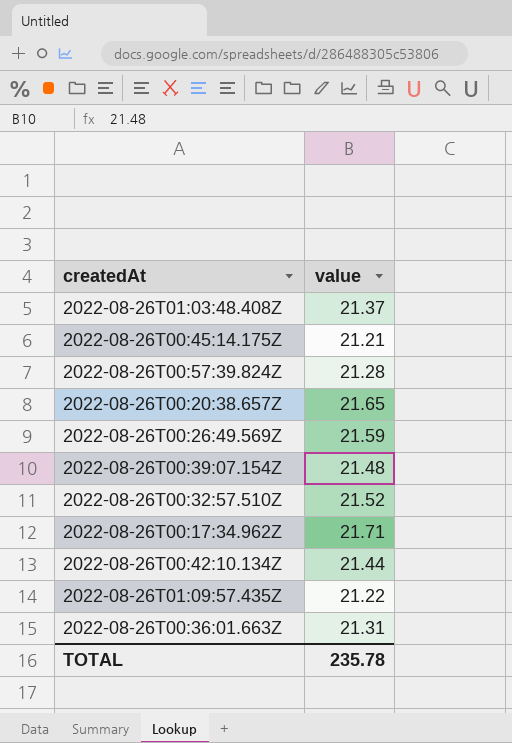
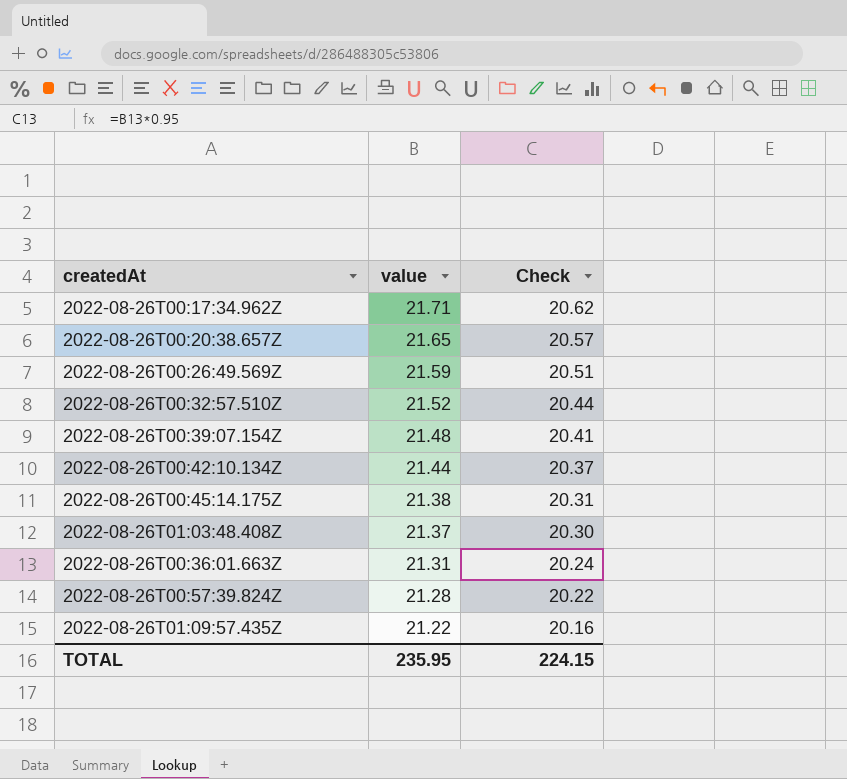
row order: none -> value descending
column Check | formula: none -> [value] * 0.95
2022-08-26T00:45:14.175Z | value: 21.21 -> 21.38
TOTAL | value: 235.78 -> 235.95

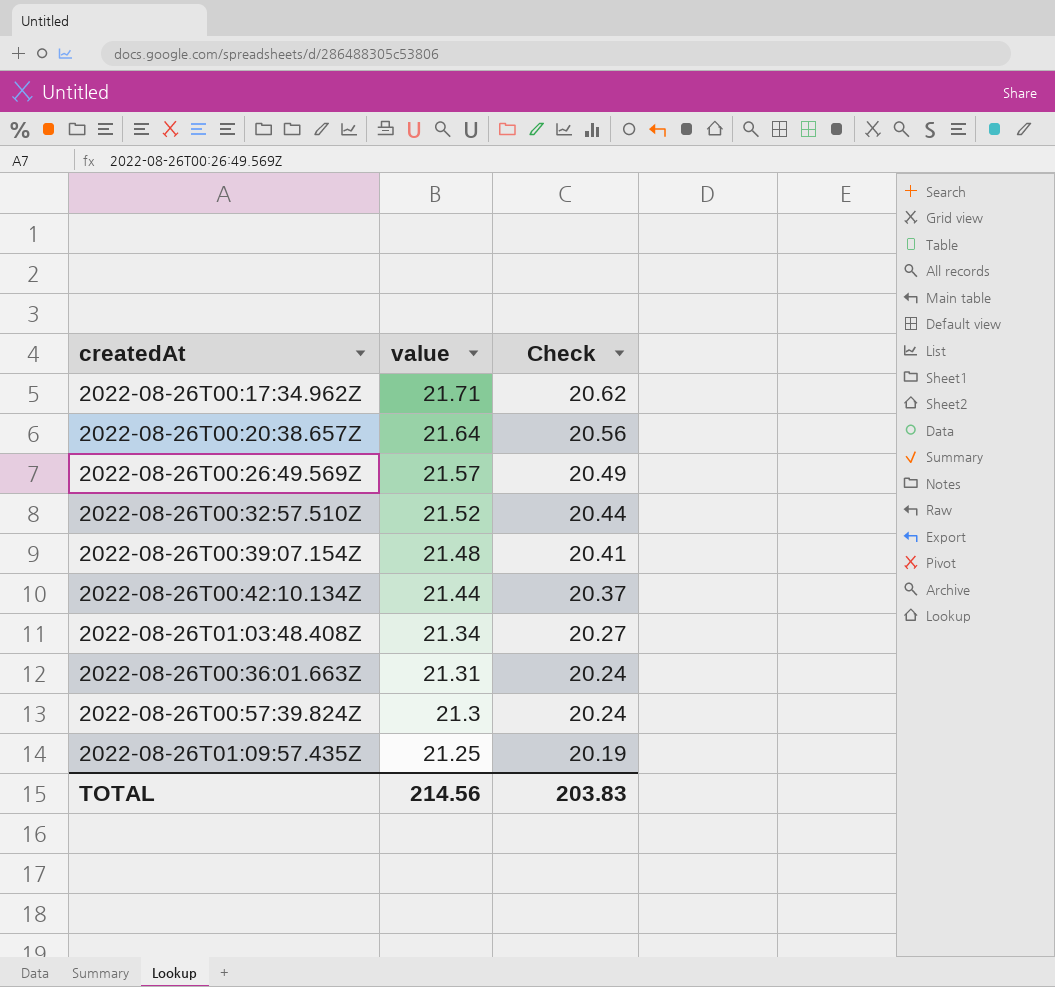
row 2022-08-26T00:45:14.175Z: 21.38 | 20.31 -> none
2022-08-26T00:20:38.657Z | value: 21.65 -> 21.64
2022-08-26T00:20:38.657Z | Check: 20.57 -> 20.56
2022-08-26T00:26:49.569Z | value: 21.59 -> 21.57
2022-08-26T00:26:49.569Z | Check: 20.51 -> 20.49
2022-08-26T01:03:48.408Z | value: 21.37 -> 21.34
2022-08-26T01:03:48.408Z | Check: 20.30 -> 20.27
2022-08-26T00:57:39.824Z | value: 21.28 -> 21.3
2022-08-26T00:57:39.824Z | Check: 20.22 -> 20.24
2022-08-26T01:09:57.435Z | value: 21.22 -> 21.25
2022-08-26T01:09:57.435Z | Check: 20.16 -> 20.19
TOTAL | value: 235.95 -> 214.56
TOTAL | Check: 224.15 -> 203.83

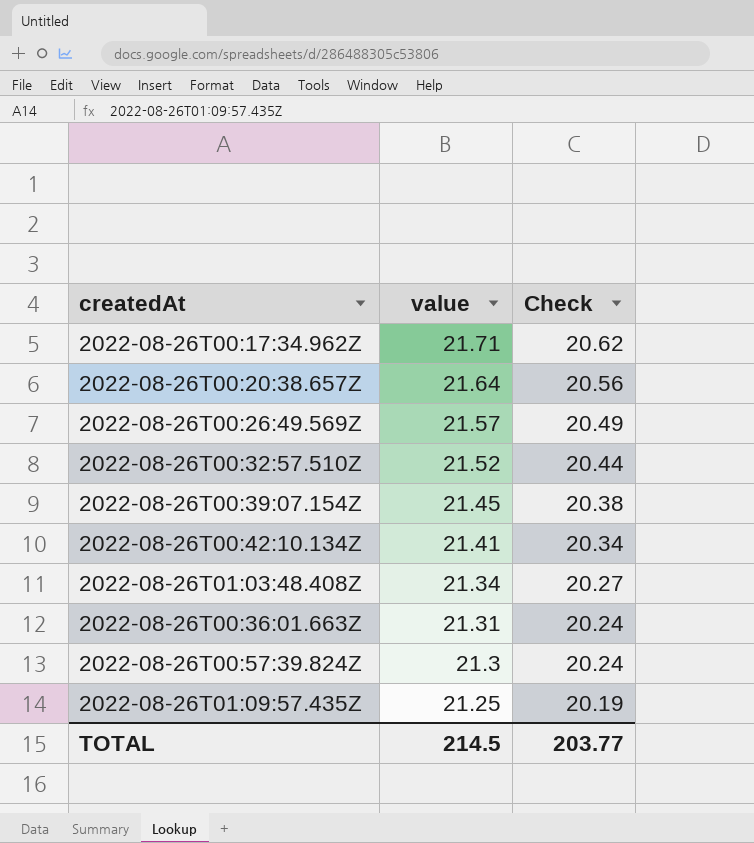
2022-08-26T00:39:07.154Z | value: 21.48 -> 21.45
2022-08-26T00:39:07.154Z | Check: 20.41 -> 20.38
2022-08-26T00:42:10.134Z | value: 21.44 -> 21.41
2022-08-26T00:42:10.134Z | Check: 20.37 -> 20.34
TOTAL | value: 214.56 -> 214.5
TOTAL | Check: 203.83 -> 203.77

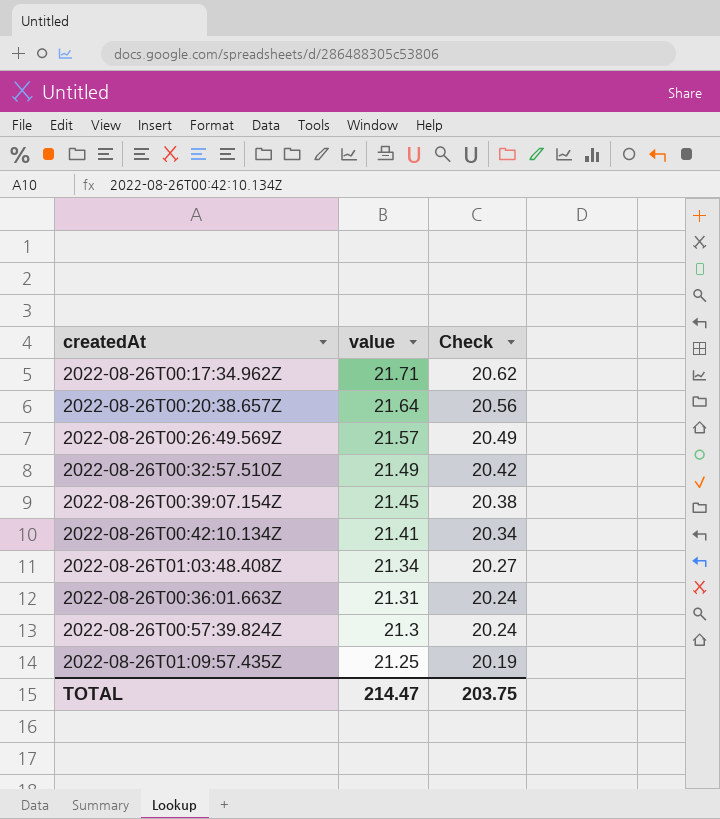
2022-08-26T00:32:57.510Z | value: 21.52 -> 21.49
2022-08-26T00:32:57.510Z | Check: 20.44 -> 20.42
TOTAL | value: 214.5 -> 214.47
TOTAL | Check: 203.77 -> 203.75

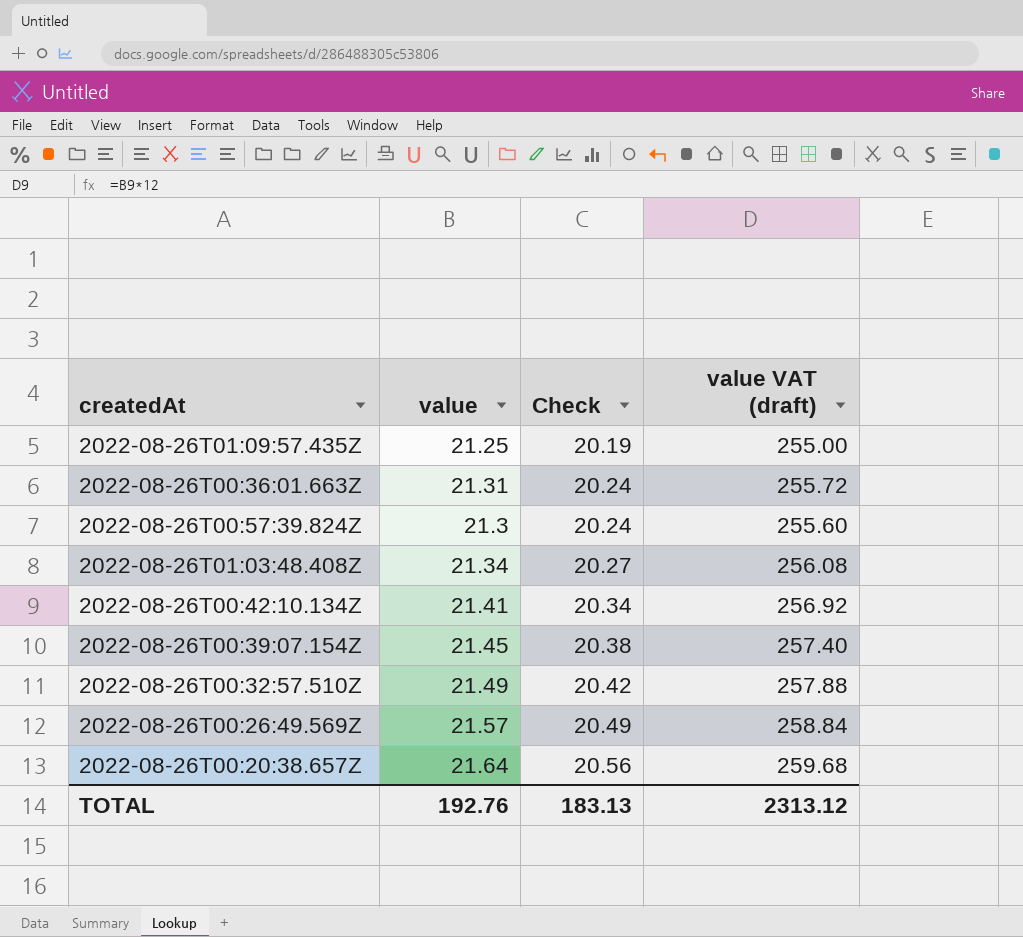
row order: value descending -> Check ascending
column value VAT (draft) | formula: none -> [value] * 12
row 2022-08-26T00:17:34.962Z: 21.71 | 20.62 -> none
TOTAL | value: 214.47 -> 192.76
TOTAL | Check: 203.75 -> 183.13

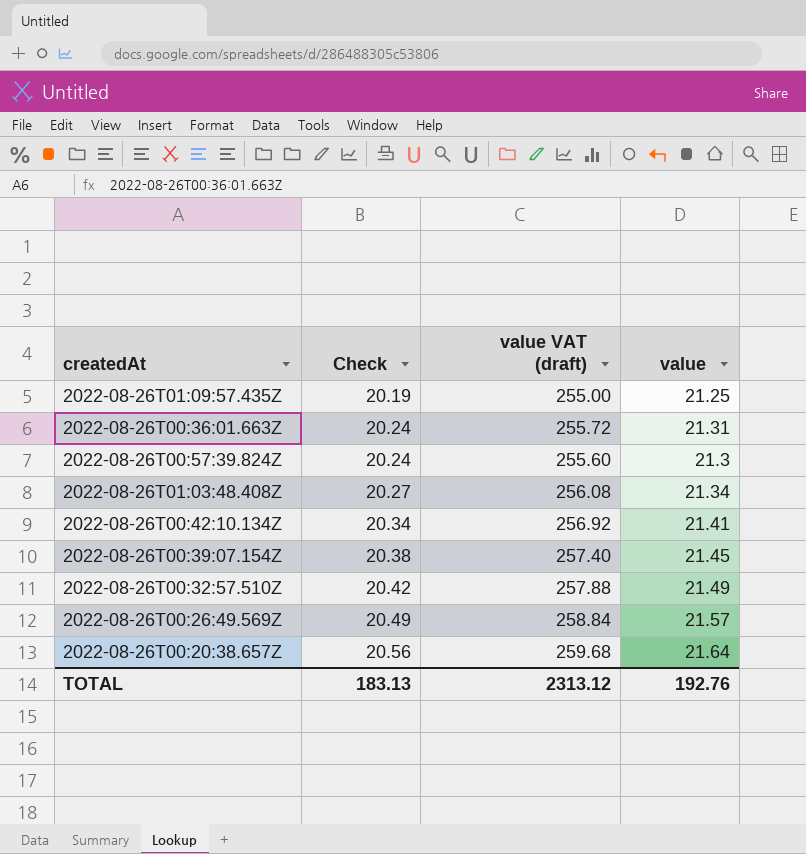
column value | position: 2 -> 4

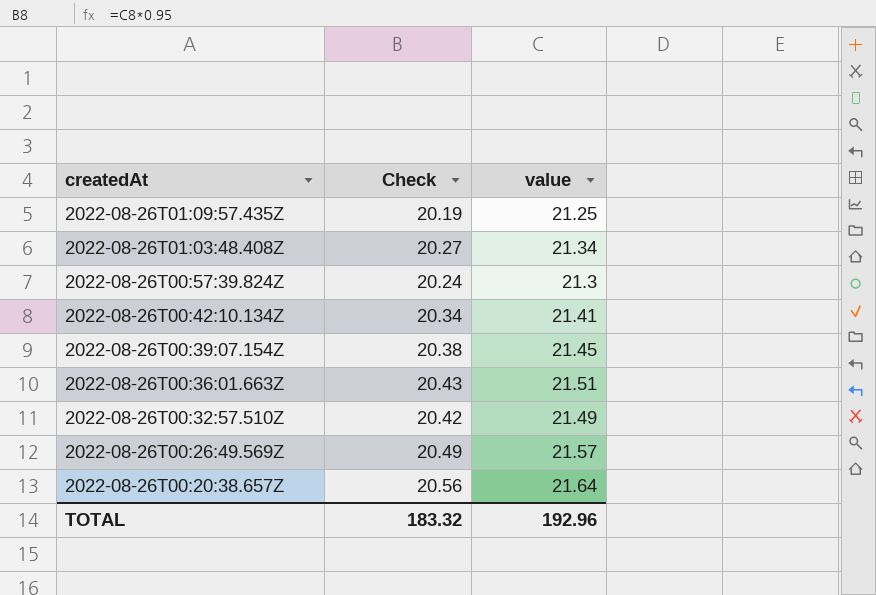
row order: Check ascending -> createdAt descending
column value VAT (draft) | formula: [value] * 12 -> none
2022-08-26T00:36:01.663Z | Check: 20.24 -> 20.43
2022-08-26T00:36:01.663Z | value: 21.31 -> 21.51
TOTAL | Check: 183.13 -> 183.32
TOTAL | value: 192.76 -> 192.96

